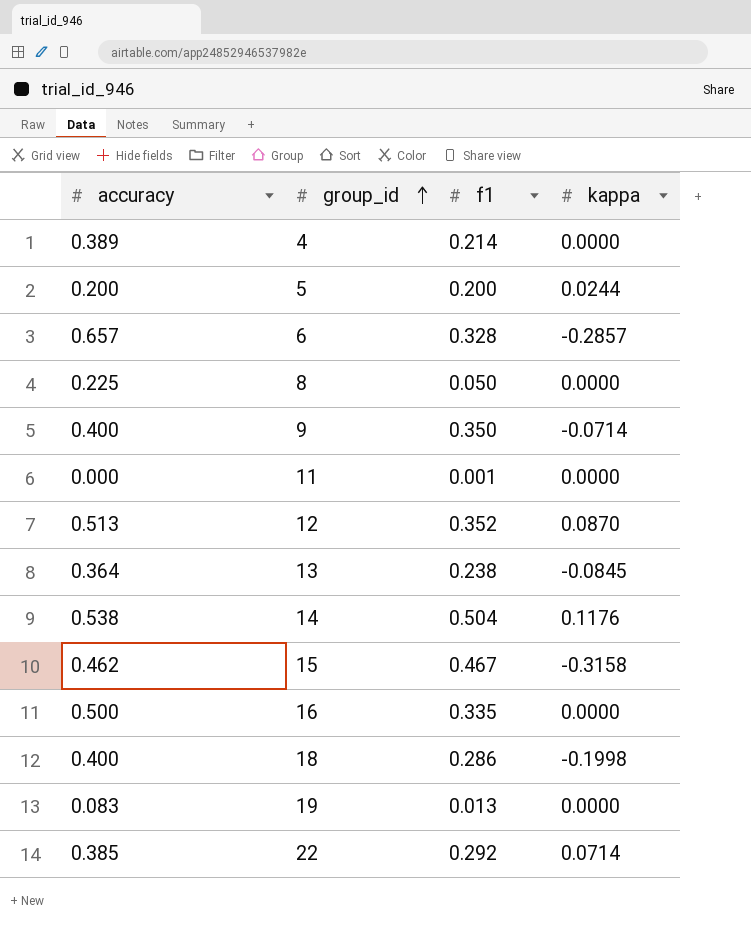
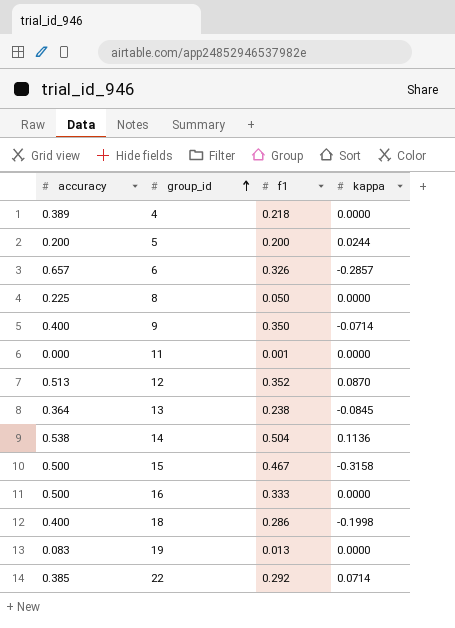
4 | f1: 0.214 -> 0.218
6 | f1: 0.328 -> 0.326
14 | kappa: 0.1176 -> 0.1136
15 | accuracy: 0.462 -> 0.500
16 | f1: 0.335 -> 0.333

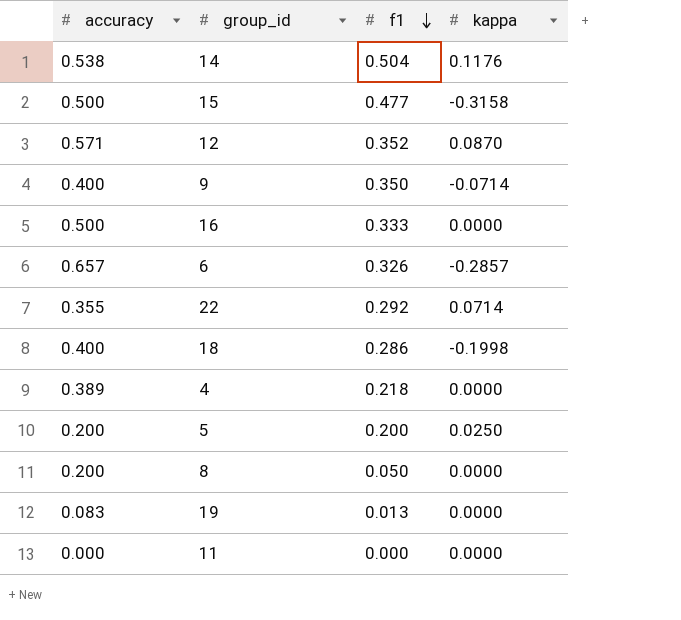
row order: group_id ascending -> f1 descending
row 13: 0.364 | 0.238 | -0.0845 -> none
14 | kappa: 0.1136 -> 0.1176
15 | f1: 0.467 -> 0.477
12 | accuracy: 0.513 -> 0.571
22 | accuracy: 0.385 -> 0.355
5 | kappa: 0.0244 -> 0.0250
8 | accuracy: 0.225 -> 0.200
11 | f1: 0.001 -> 0.000

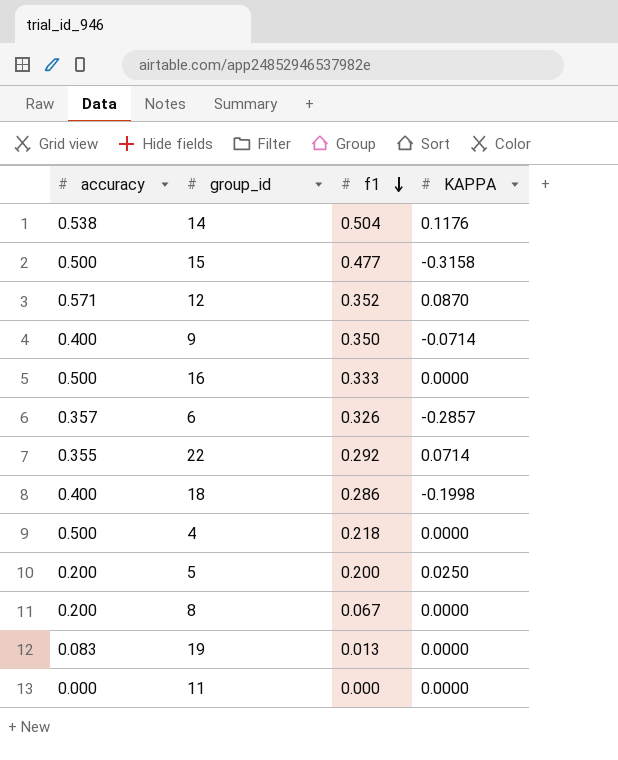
column name: kappa -> KAPPA
6 | accuracy: 0.657 -> 0.357
4 | accuracy: 0.389 -> 0.500
8 | f1: 0.050 -> 0.067

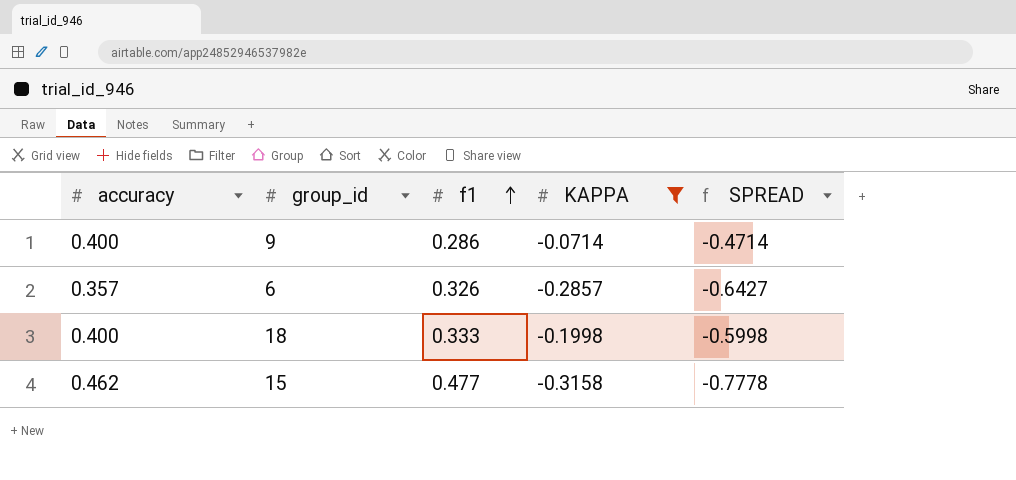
filter: none -> KAPPA <= -0.0714
row order: f1 descending -> f1 ascending
column SPREAD | formula: none -> [KAPPA] - [accuracy]
9 | f1: 0.350 -> 0.286
18 | f1: 0.286 -> 0.333
15 | accuracy: 0.500 -> 0.462

